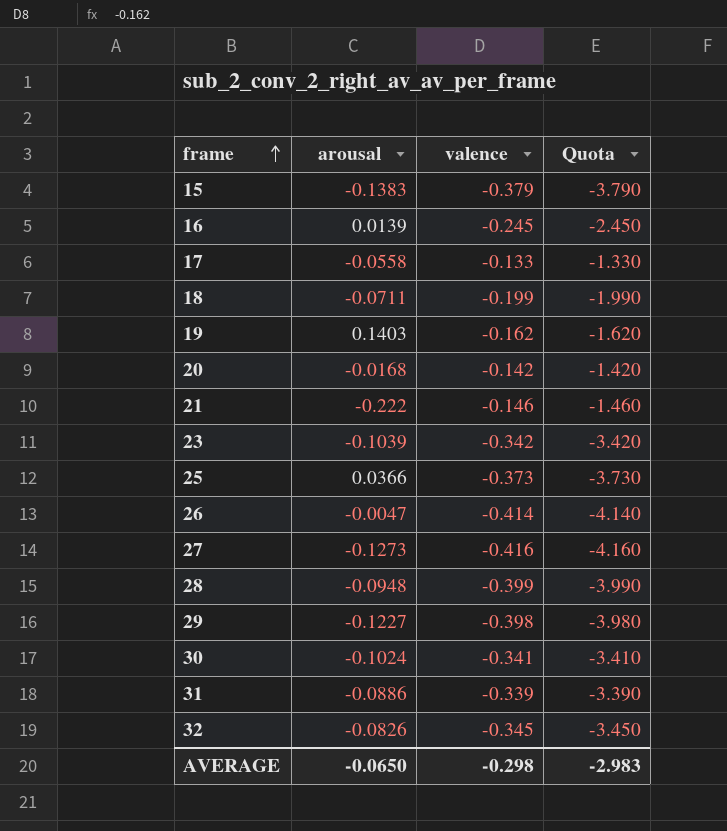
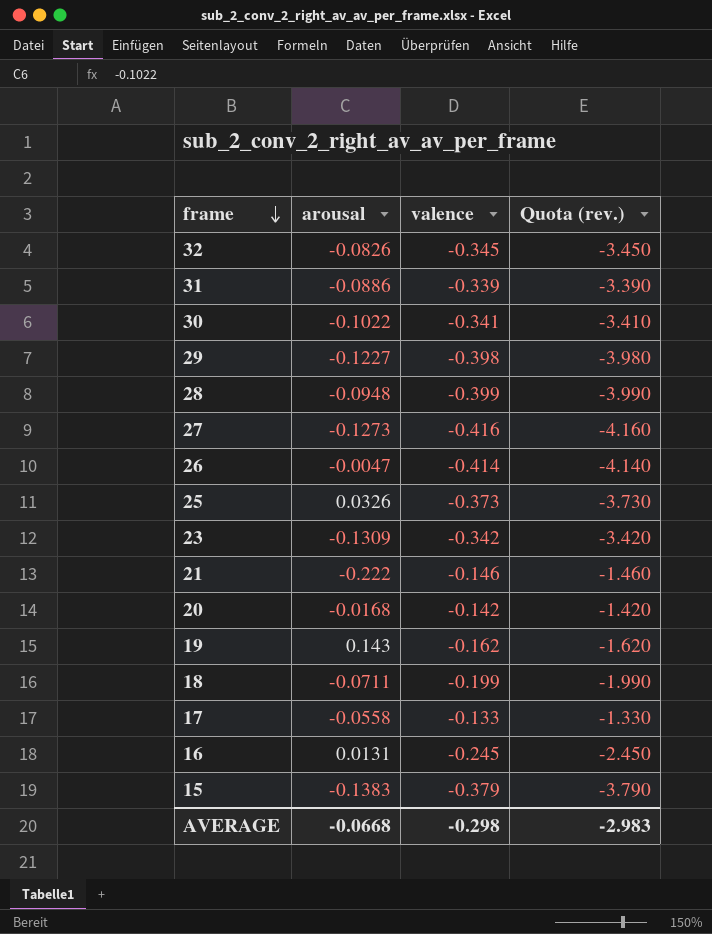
row order: frame ascending -> frame descending
column name: Quota -> Quota (rev.)
30 | arousal: -0.1024 -> -0.1022
25 | arousal: 0.0366 -> 0.0326
23 | arousal: -0.1039 -> -0.1309
19 | arousal: 0.1403 -> 0.143
16 | arousal: 0.0139 -> 0.0131
AVERAGE | arousal: -0.0650 -> -0.0668

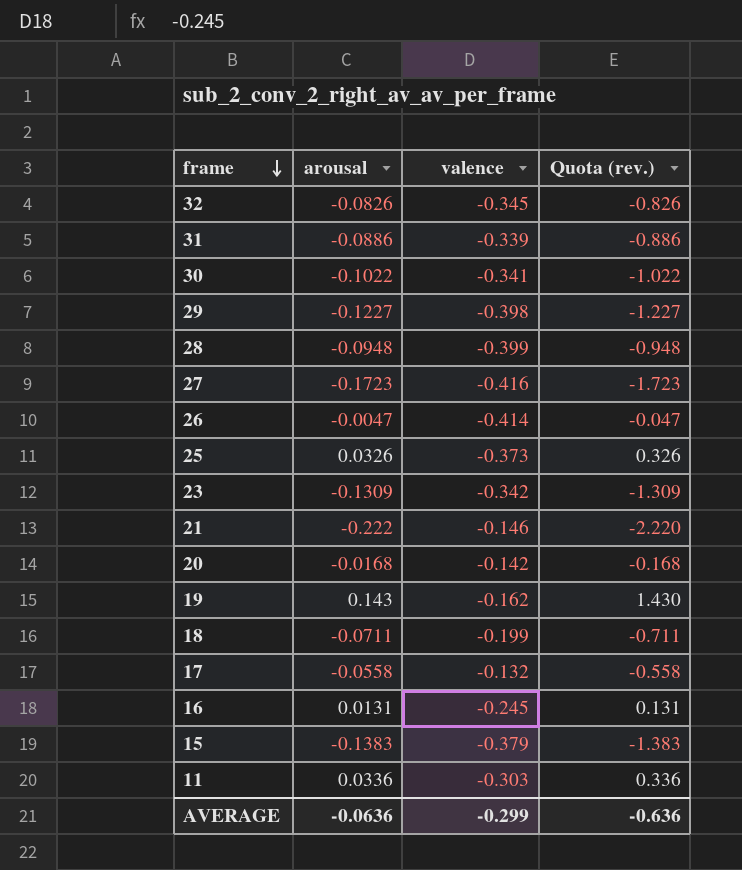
column Quota (rev.) | formula: [valence] * 10 -> [arousal] * 10
27 | arousal: -0.1273 -> -0.1723
17 | valence: -0.133 -> -0.132
row 11: none -> 0.0336 | -0.303 | 0.336
AVERAGE | arousal: -0.0668 -> -0.0636
AVERAGE | valence: -0.298 -> -0.299
AVERAGE | Quota (rev.): -2.983 -> -0.636

